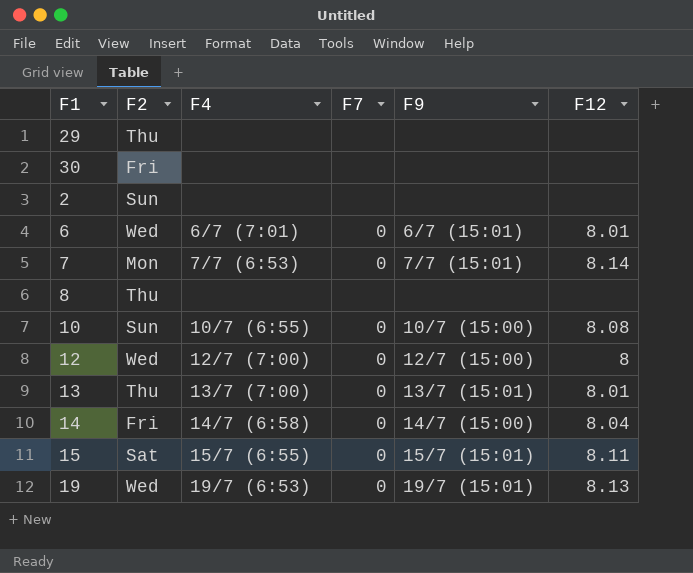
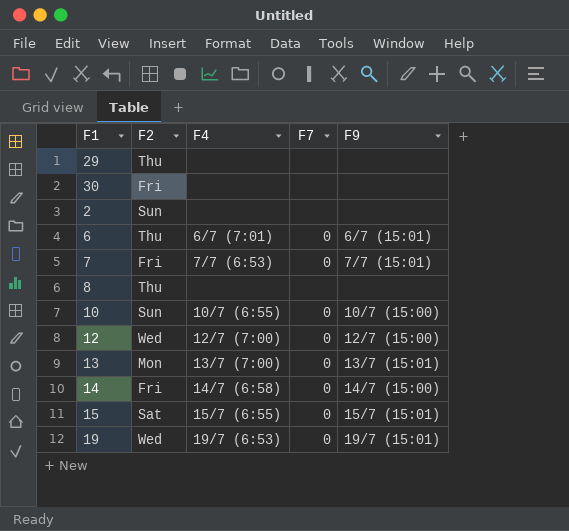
column F12 | position: 6 -> none
6 | F2: Wed -> Thu
7 | F2: Mon -> Fri
13 | F2: Thu -> Mon

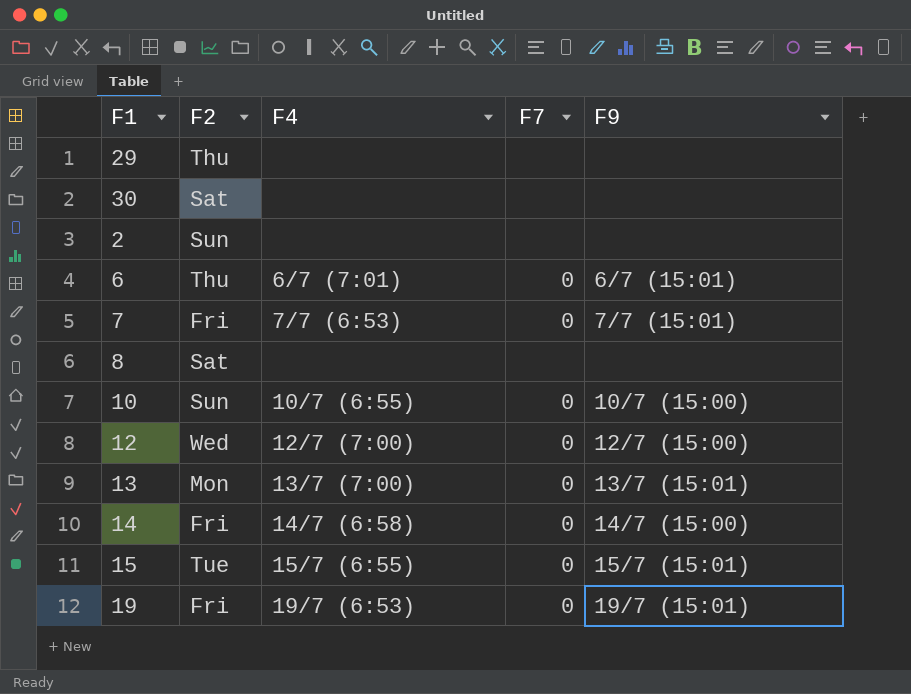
30 | F2: Fri -> Sat
8 | F2: Thu -> Sat
15 | F2: Sat -> Tue
19 | F2: Wed -> Fri

